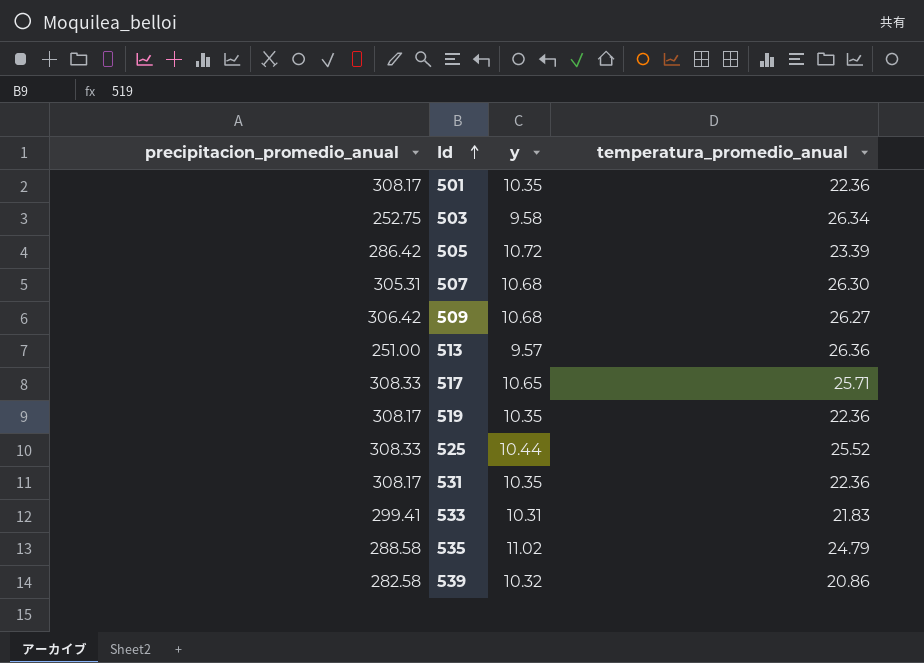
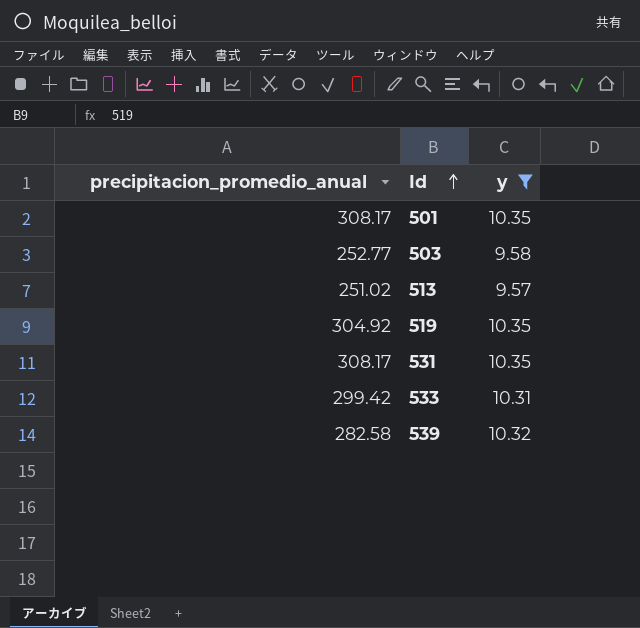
filter: none -> y <= 10.35
column temperatura_promedio_anual | position: 4 -> none
503 | precipitacion_promedio_anual: 252.75 -> 252.77
513 | precipitacion_promedio_anual: 251.00 -> 251.02
519 | precipitacion_promedio_anual: 308.17 -> 304.92
533 | precipitacion_promedio_anual: 299.41 -> 299.42

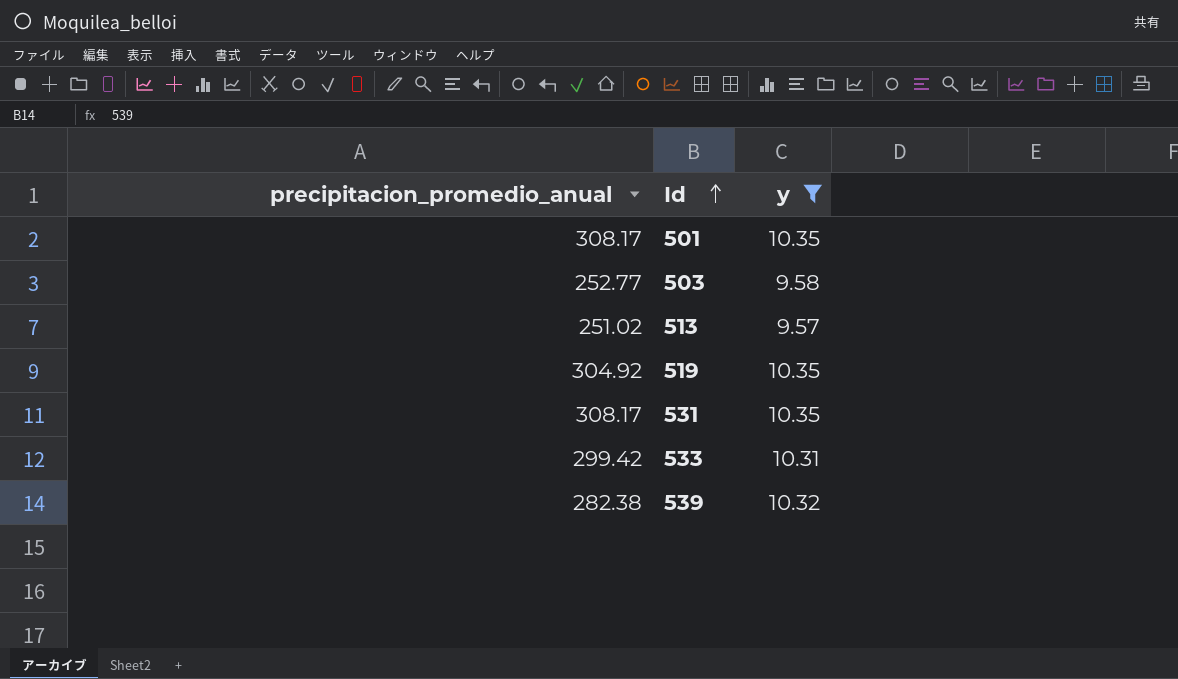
539 | precipitacion_promedio_anual: 282.58 -> 282.38

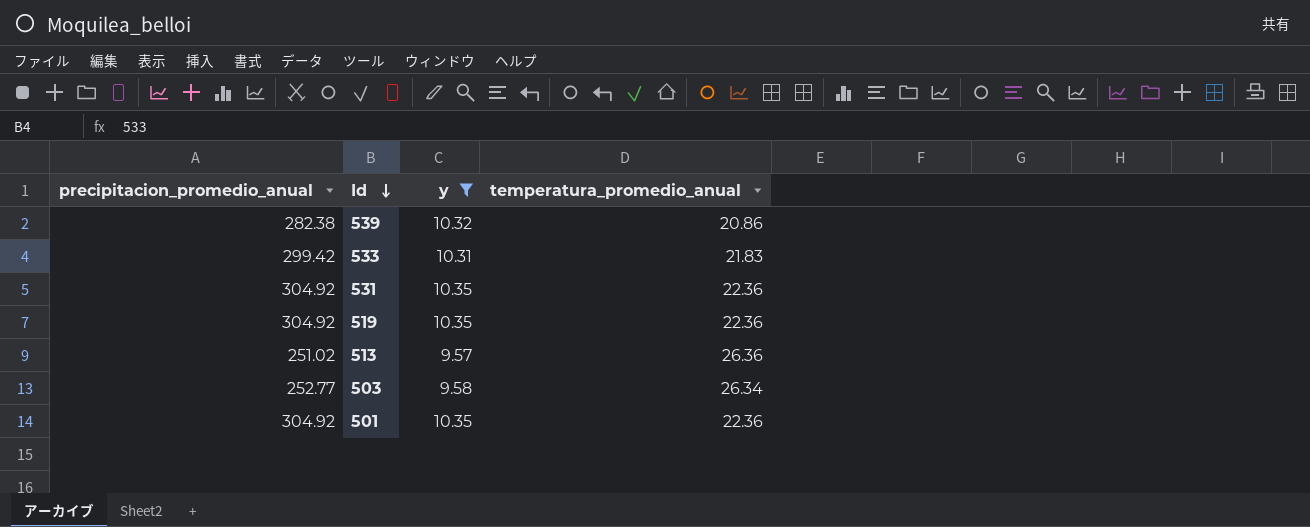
row order: Id ascending -> Id descending
column temperatura_promedio_anual | position: none -> 4
531 | precipitacion_promedio_anual: 308.17 -> 304.92
501 | precipitacion_promedio_anual: 308.17 -> 304.92

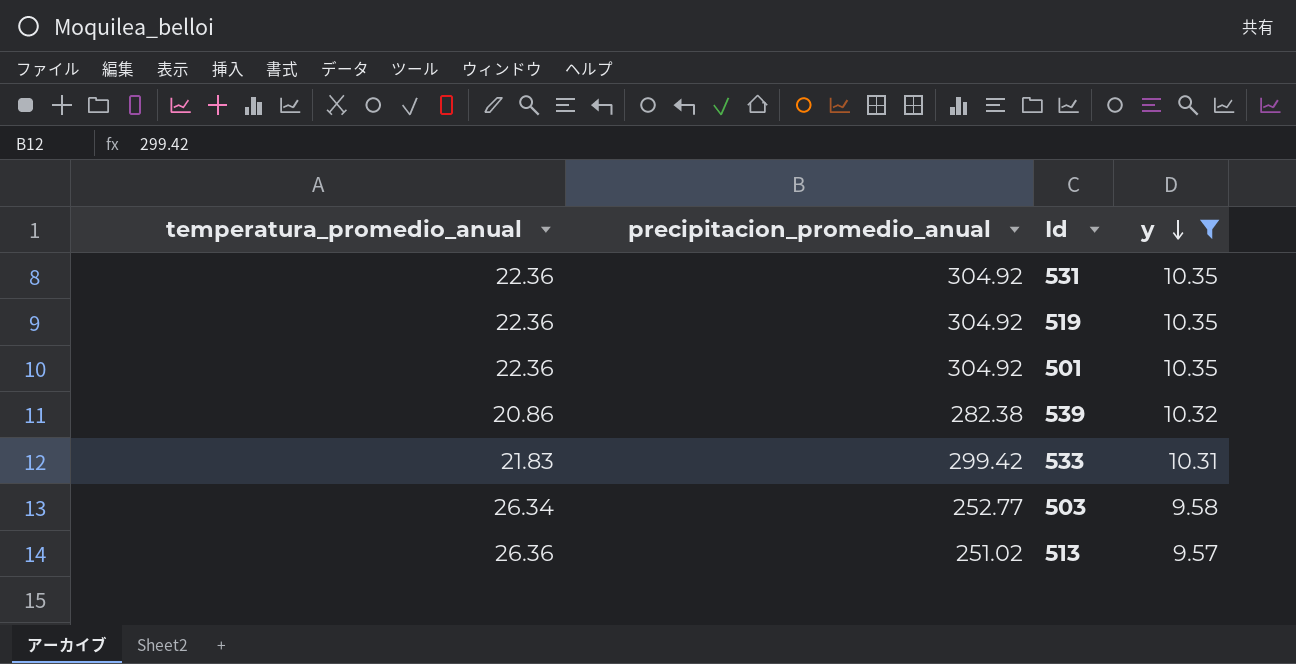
row order: Id descending -> y descending
column temperatura_promedio_anual | position: 4 -> 1

